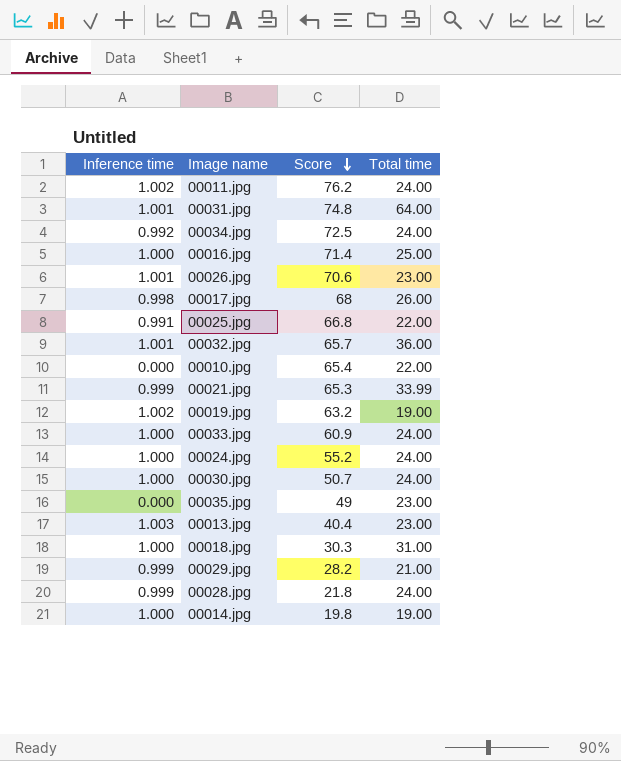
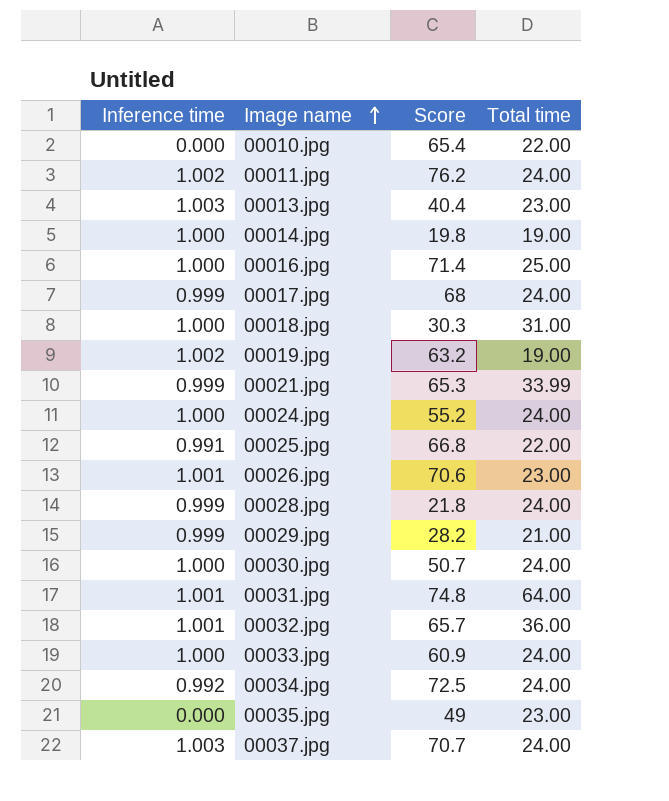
row order: Score descending -> Image name ascending
00017.jpg | Inference time: 0.998 -> 0.999
00017.jpg | Total time: 26.00 -> 24.00
row 00037.jpg: none -> 1.003 | 70.7 | 24.00

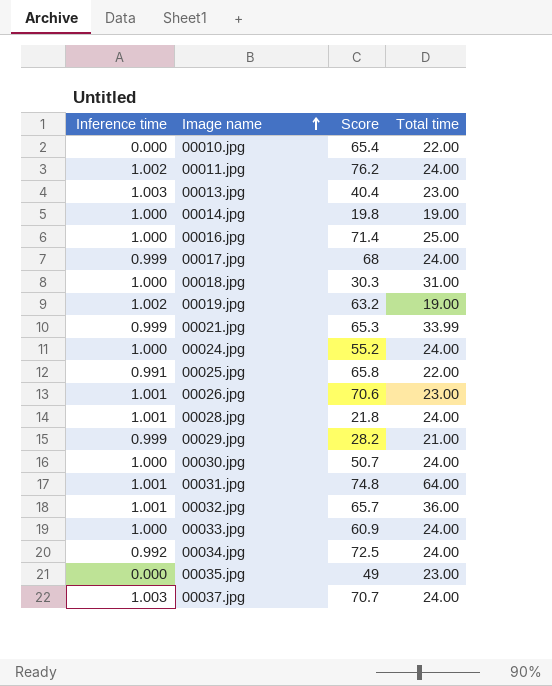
00025.jpg | Score: 66.8 -> 65.8
00028.jpg | Inference time: 0.999 -> 1.001

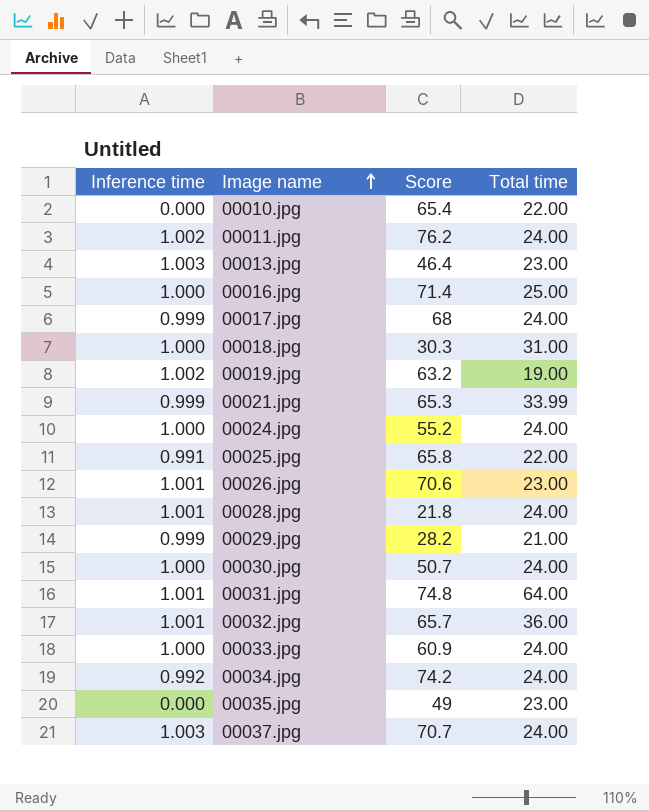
row 00014.jpg: 1.000 | 19.8 | 19.00 -> none
00013.jpg | Score: 40.4 -> 46.4
00034.jpg | Score: 72.5 -> 74.2

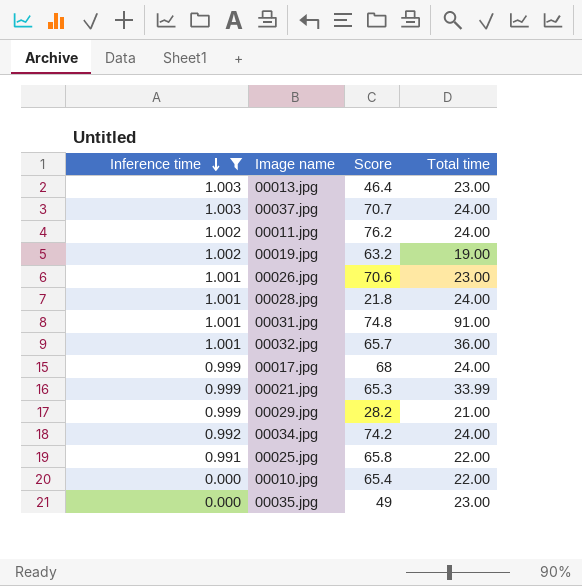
filter: none -> Inference time != 1.000
row order: Image name ascending -> Inference time descending
00031.jpg | Total time: 64.00 -> 91.00

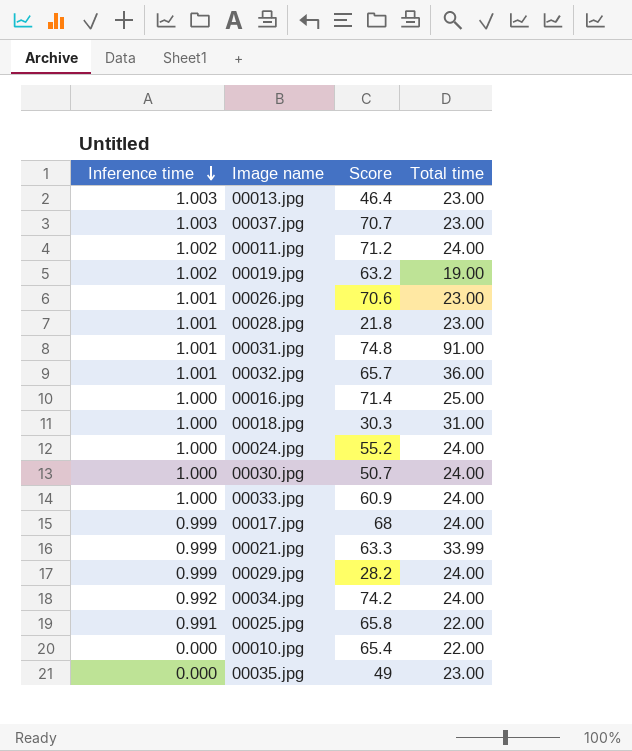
filter: Inference time != 1.000 -> none
00037.jpg | Total time: 24.00 -> 23.00
00011.jpg | Score: 76.2 -> 71.2
00028.jpg | Total time: 24.00 -> 23.00
00021.jpg | Score: 65.3 -> 63.3
00029.jpg | Total time: 21.00 -> 24.00

